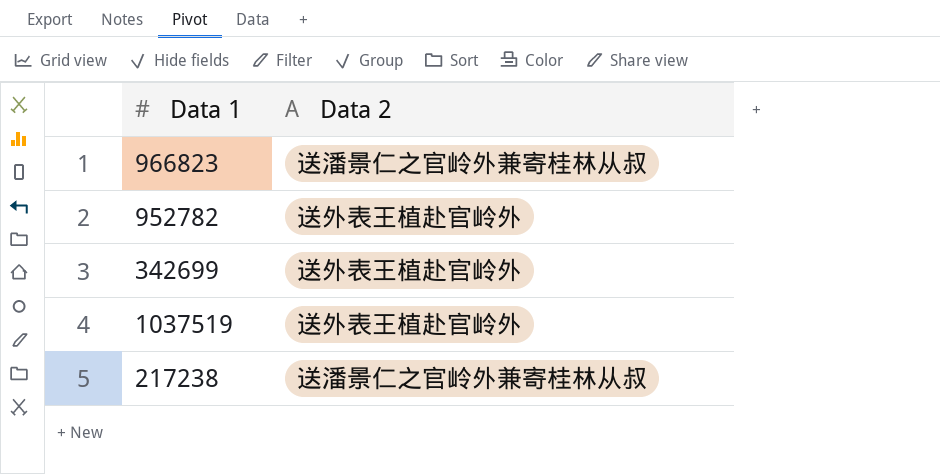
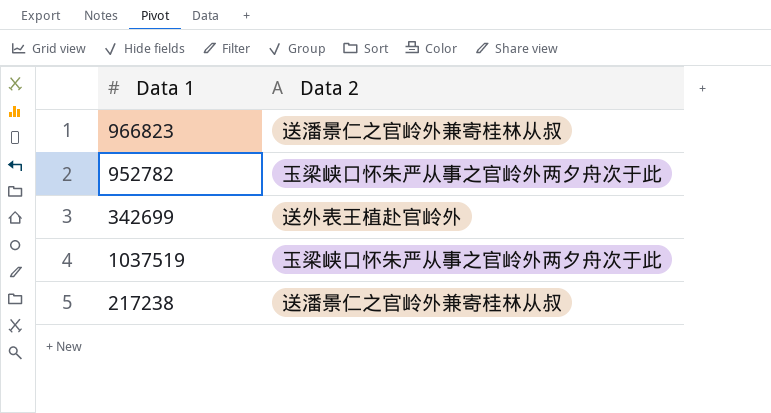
952782 | Data 2: 送外表王植赴官岭外 -> 玉梁峡口怀朱严从事之官岭外两夕舟次于此
1037519 | Data 2: 送外表王植赴官岭外 -> 玉梁峡口怀朱严从事之官岭外两夕舟次于此

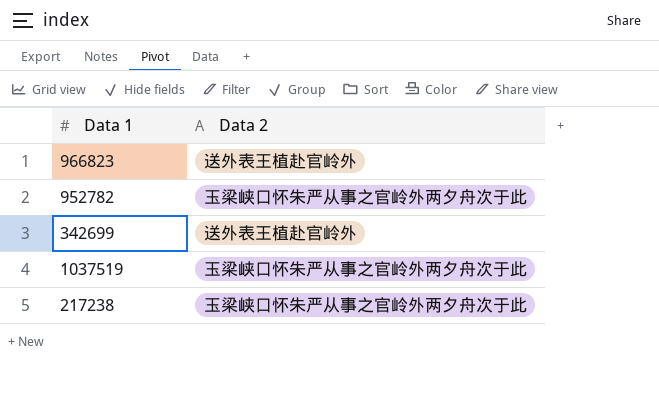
966823 | Data 2: 送潘景仁之官岭外兼寄桂林从叔 -> 送外表王植赴官岭外
217238 | Data 2: 送潘景仁之官岭外兼寄桂林从叔 -> 玉梁峡口怀朱严从事之官岭外两夕舟次于此

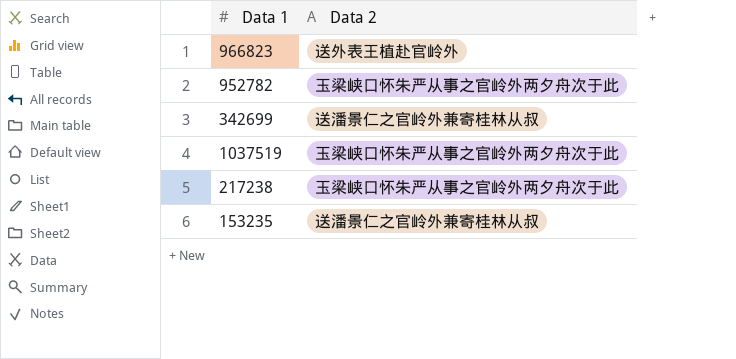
342699 | Data 2: 送外表王植赴官岭外 -> 送潘景仁之官岭外兼寄桂林从叔
row 153235: none -> 送潘景仁之官岭外兼寄桂林从叔

